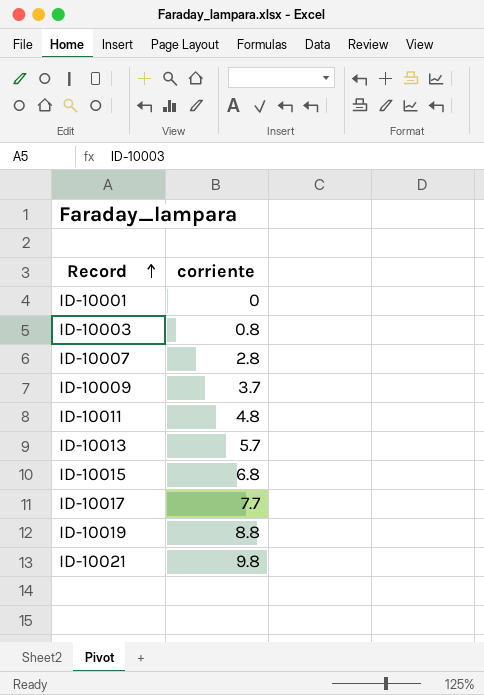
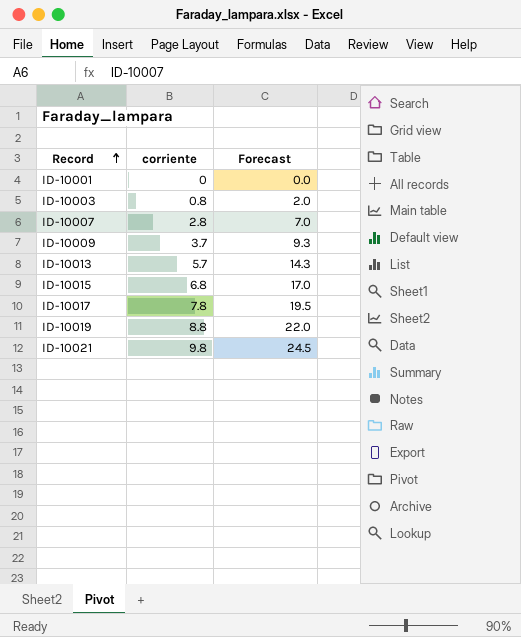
column Forecast | formula: none -> [corriente] * 2.5
row ID-10011: 4.8 -> none
ID-10017 | corriente: 7.7 -> 7.8

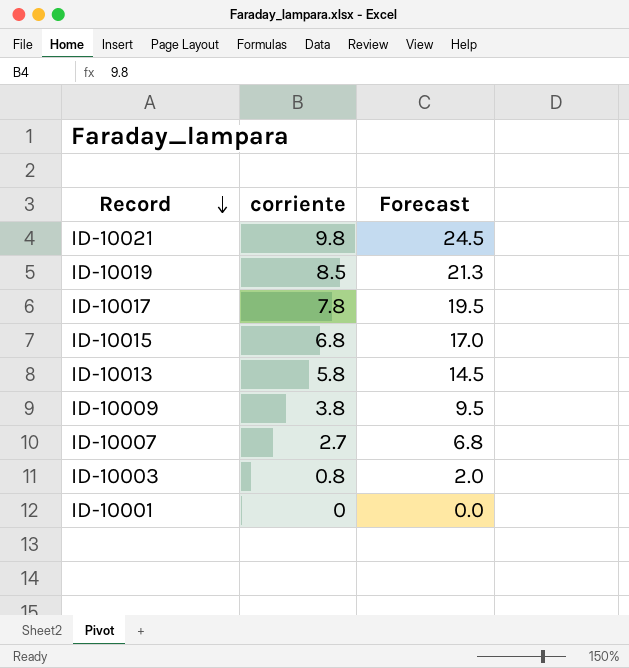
row order: Record ascending -> Record descending
ID-10019 | corriente: 8.8 -> 8.5
ID-10019 | Forecast: 22.0 -> 21.3
ID-10013 | corriente: 5.7 -> 5.8
ID-10013 | Forecast: 14.3 -> 14.5
ID-10009 | corriente: 3.7 -> 3.8
ID-10009 | Forecast: 9.3 -> 9.5
ID-10007 | corriente: 2.8 -> 2.7
ID-10007 | Forecast: 7.0 -> 6.8

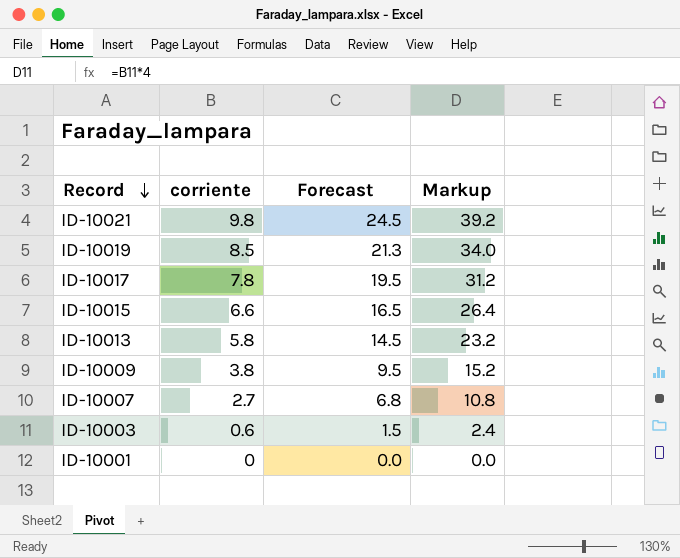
column Markup | formula: none -> [corriente] * 4
ID-10015 | corriente: 6.8 -> 6.6
ID-10015 | Forecast: 17.0 -> 16.5
ID-10003 | corriente: 0.8 -> 0.6
ID-10003 | Forecast: 2.0 -> 1.5

